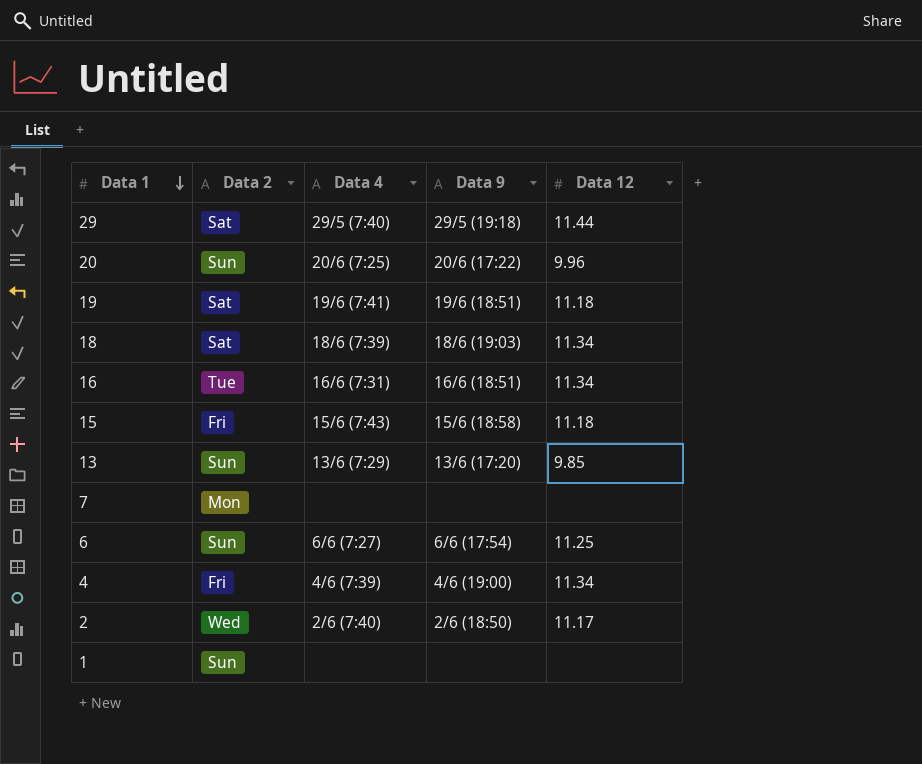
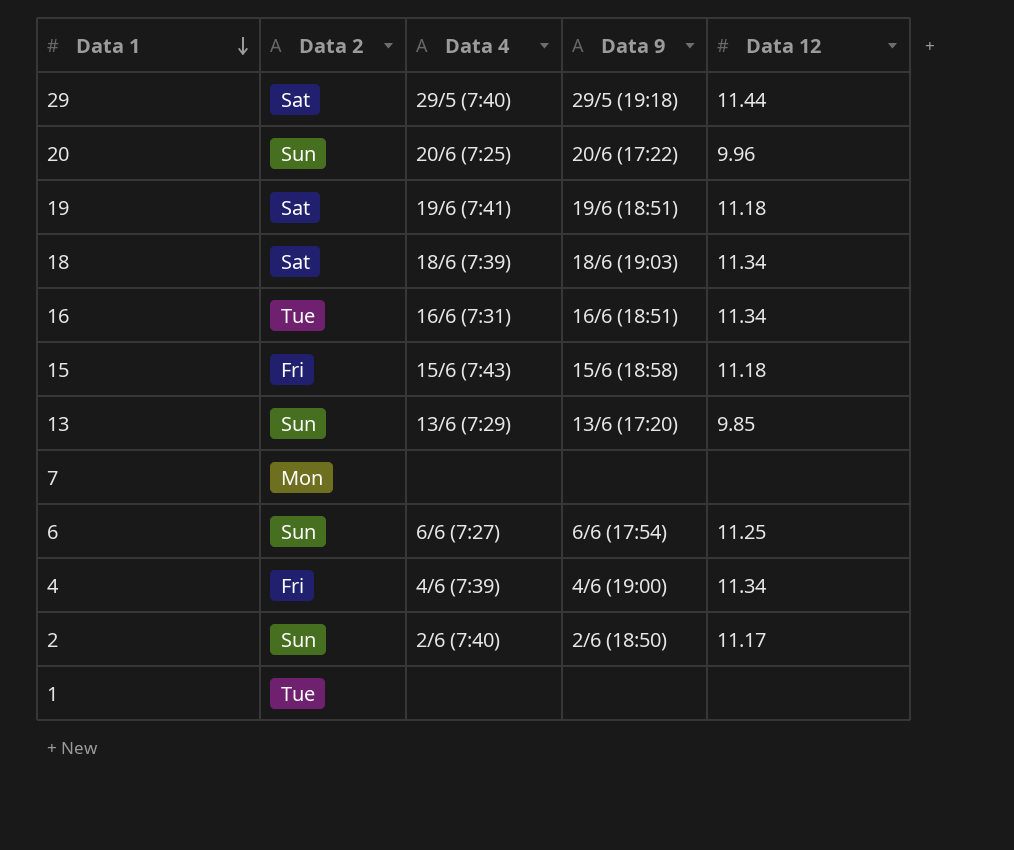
2 | Data 2: Wed -> Sun
1 | Data 2: Sun -> Tue

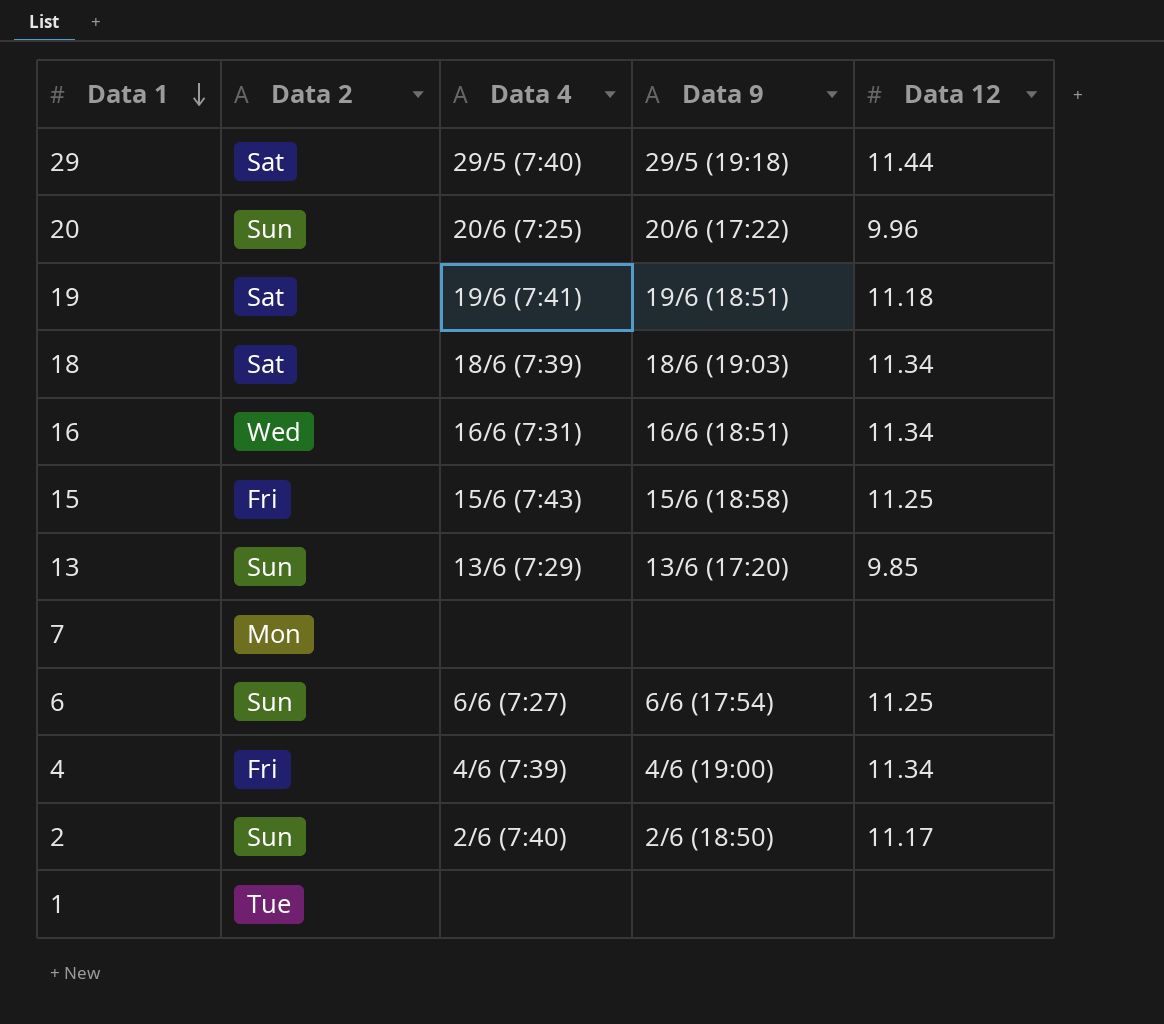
16 | Data 2: Tue -> Wed
15 | Data 12: 11.18 -> 11.25

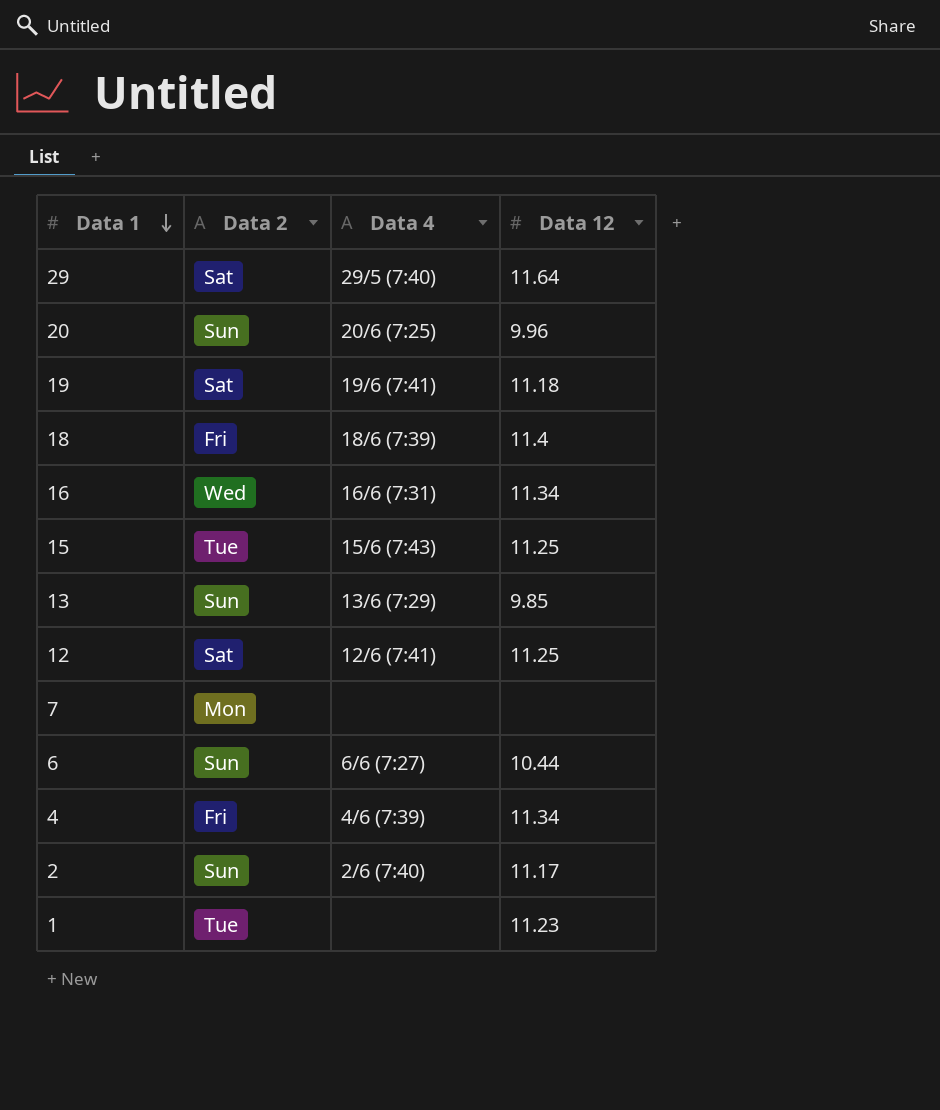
column Data 9 | position: 4 -> none
29 | Data 12: 11.44 -> 11.64
18 | Data 2: Sat -> Fri
18 | Data 12: 11.34 -> 11.4
15 | Data 2: Fri -> Tue
row 12: none -> Sat | 12/6 (7:41) | 11.25
6 | Data 12: 11.25 -> 10.44
1 | Data 12: none -> 11.23

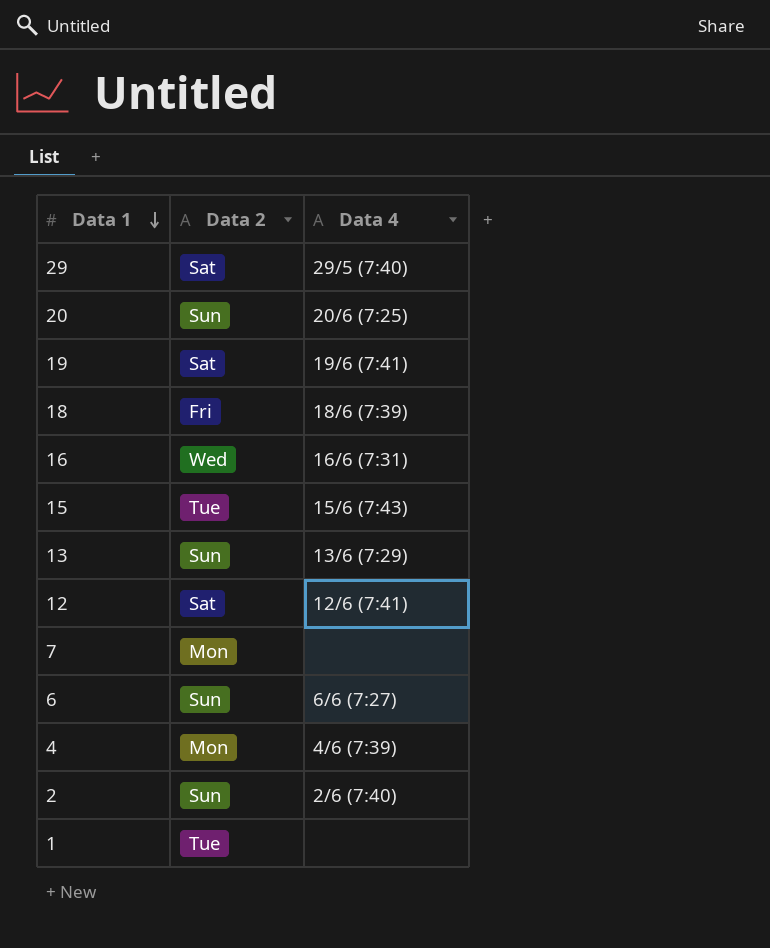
column Data 12 | position: 4 -> none
4 | Data 2: Fri -> Mon

